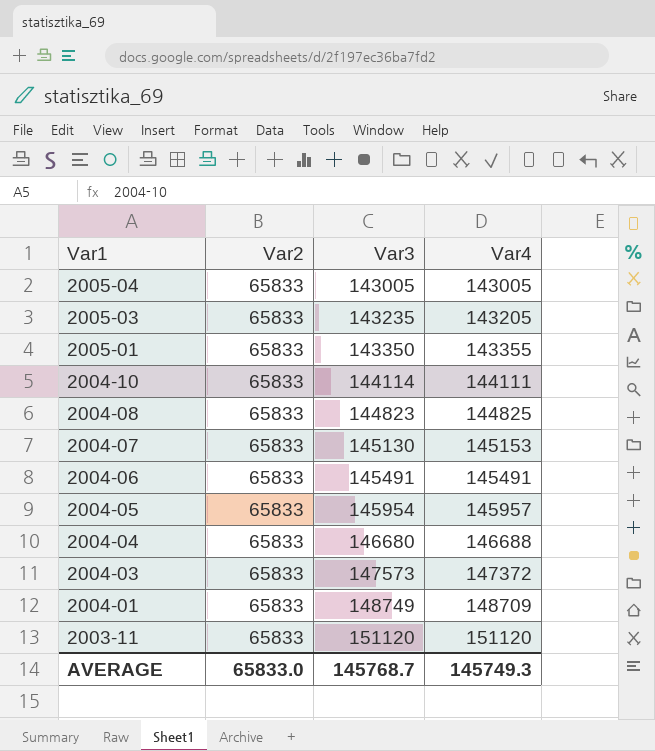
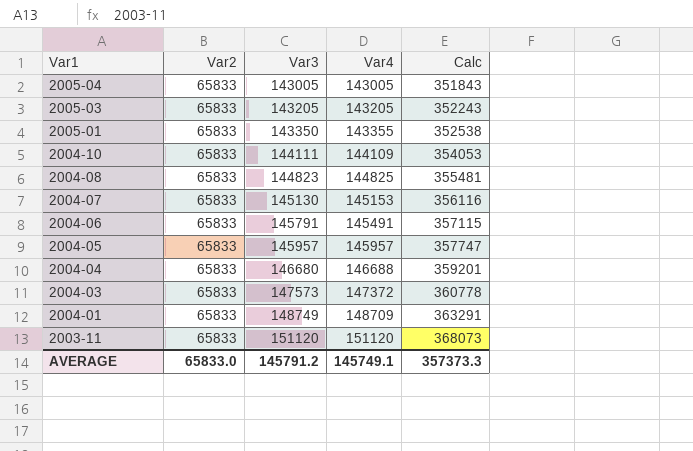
column Calc | formula: none -> [Var2] + [Var3] + [Var4]
2005-03 | Var3: 143235 -> 143205
2004-10 | Var3: 144114 -> 144111
2004-10 | Var4: 144111 -> 144109
2004-06 | Var3: 145491 -> 145791
2004-05 | Var3: 145954 -> 145957
AVERAGE | Var3: 145768.7 -> 145791.2
AVERAGE | Var4: 145749.3 -> 145749.1

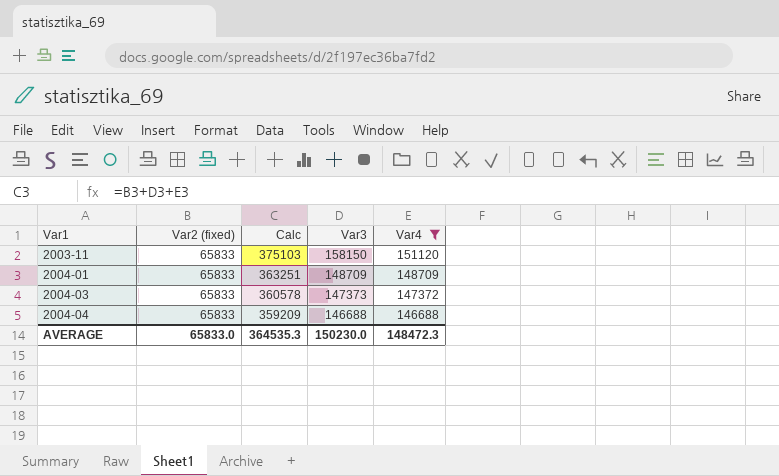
filter: none -> Var4 >= 146688
row order: Var1 descending -> Var1 ascending
column name: Var2 -> Var2 (fixed)
column Calc | position: 5 -> 3
2003-11 | Calc: 368073 -> 375103
2003-11 | Var3: 151120 -> 158150
2004-01 | Calc: 363291 -> 363251
2004-01 | Var3: 148749 -> 148709
2004-03 | Calc: 360778 -> 360578
2004-03 | Var3: 147573 -> 147373
2004-04 | Calc: 359201 -> 359209
2004-04 | Var3: 146680 -> 146688
AVERAGE | Calc: 357373.3 -> 364535.3
AVERAGE | Var3: 145791.2 -> 150230.0
AVERAGE | Var4: 145749.1 -> 148472.3

